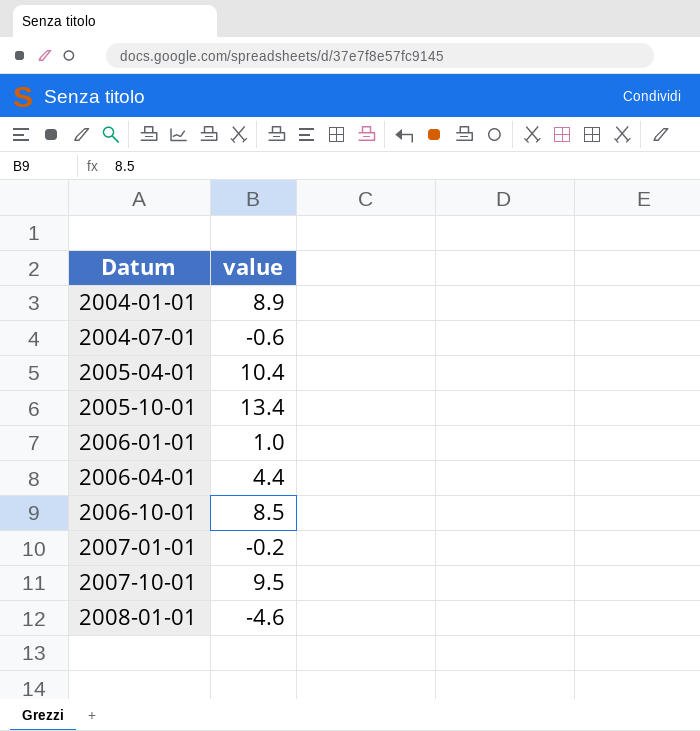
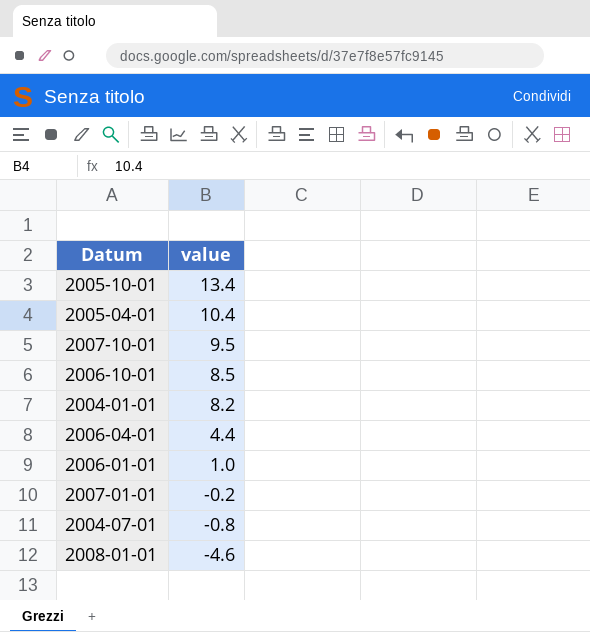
row order: Datum ascending -> value descending
2004-01-01 | value: 8.9 -> 8.2
2004-07-01 | value: -0.6 -> -0.8

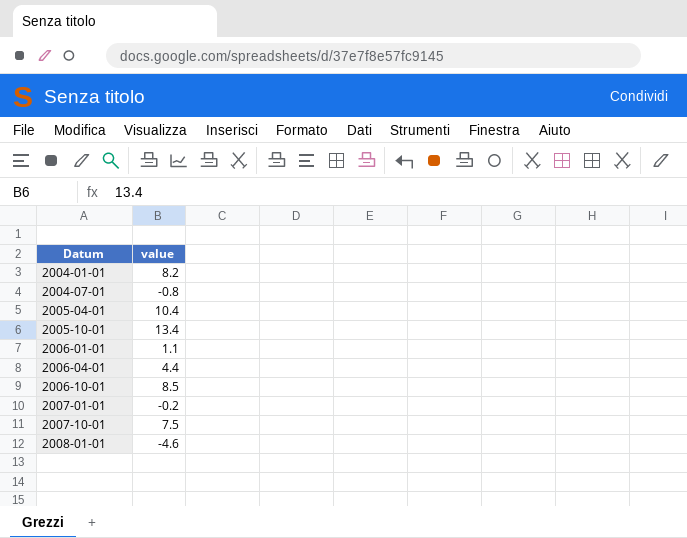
row order: value descending -> Datum ascending
2006-01-01 | value: 1.0 -> 1.1
2007-10-01 | value: 9.5 -> 7.5

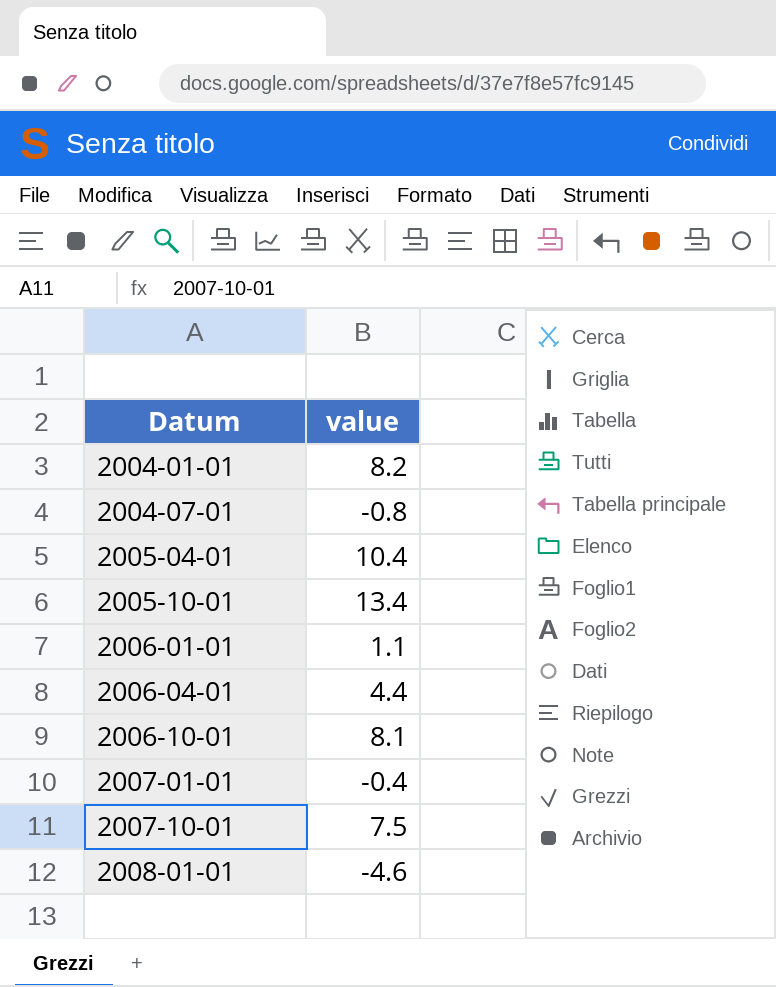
2006-10-01 | value: 8.5 -> 8.1
2007-01-01 | value: -0.2 -> -0.4

